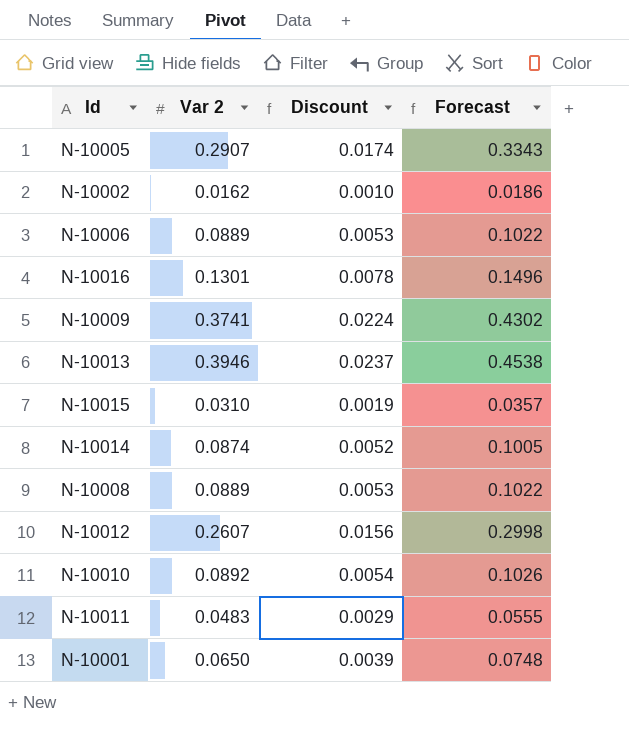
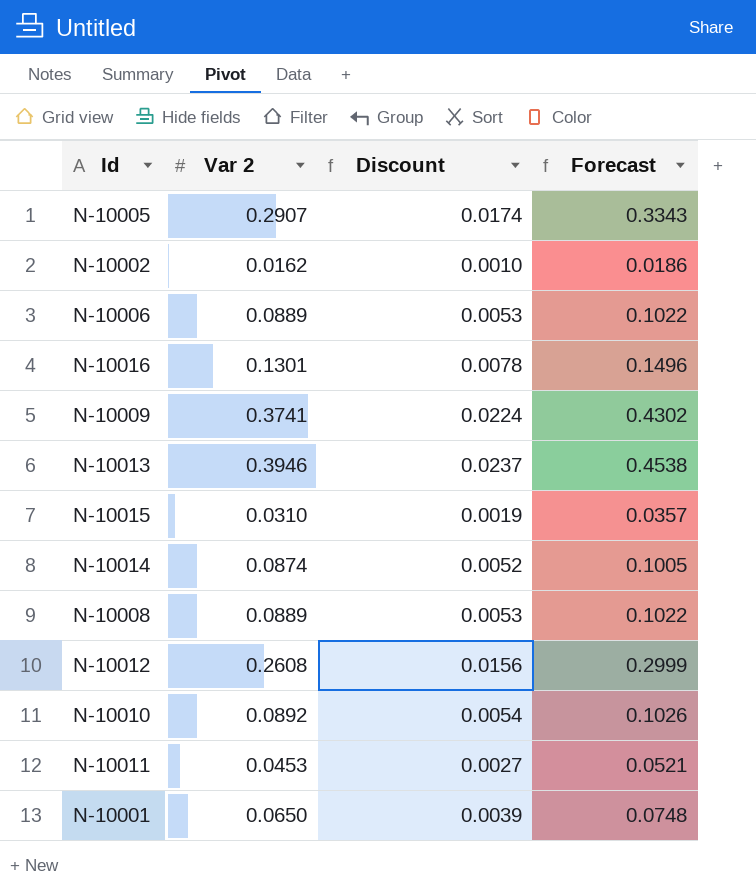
N-10012 | Var 2: 0.2607 -> 0.2608
N-10012 | Forecast: 0.2998 -> 0.2999
N-10011 | Var 2: 0.0483 -> 0.0453
N-10011 | Discount: 0.0029 -> 0.0027
N-10011 | Forecast: 0.0555 -> 0.0521

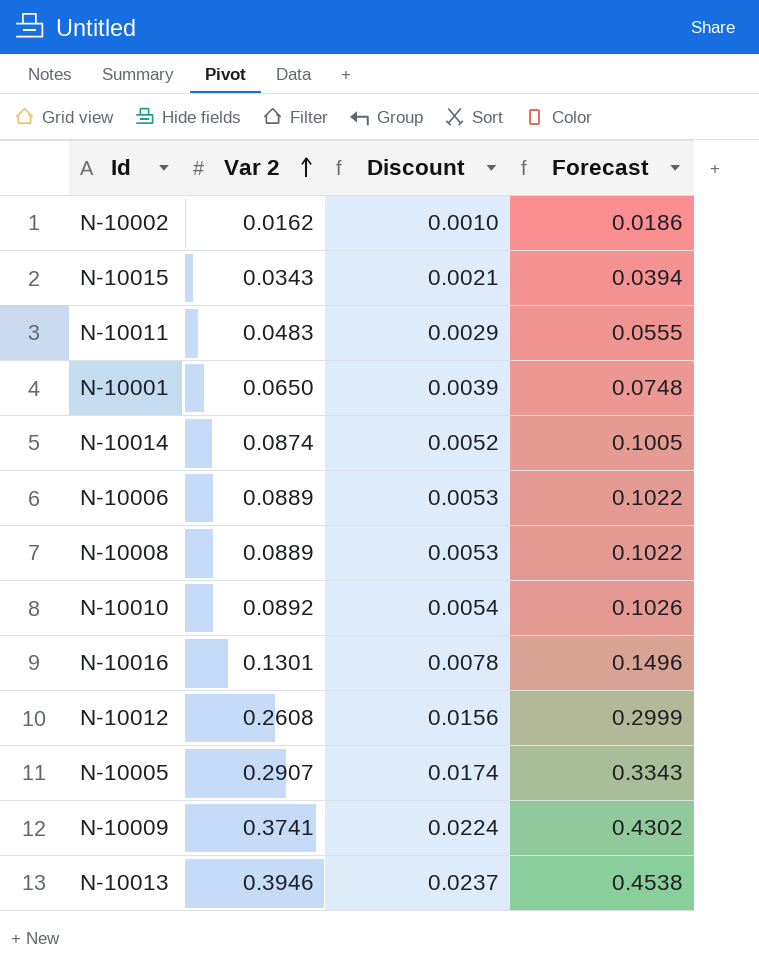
row order: none -> Var 2 ascending
N-10015 | Var 2: 0.0310 -> 0.0343
N-10015 | Discount: 0.0019 -> 0.0021
N-10015 | Forecast: 0.0357 -> 0.0394
N-10011 | Var 2: 0.0453 -> 0.0483
N-10011 | Discount: 0.0027 -> 0.0029
N-10011 | Forecast: 0.0521 -> 0.0555

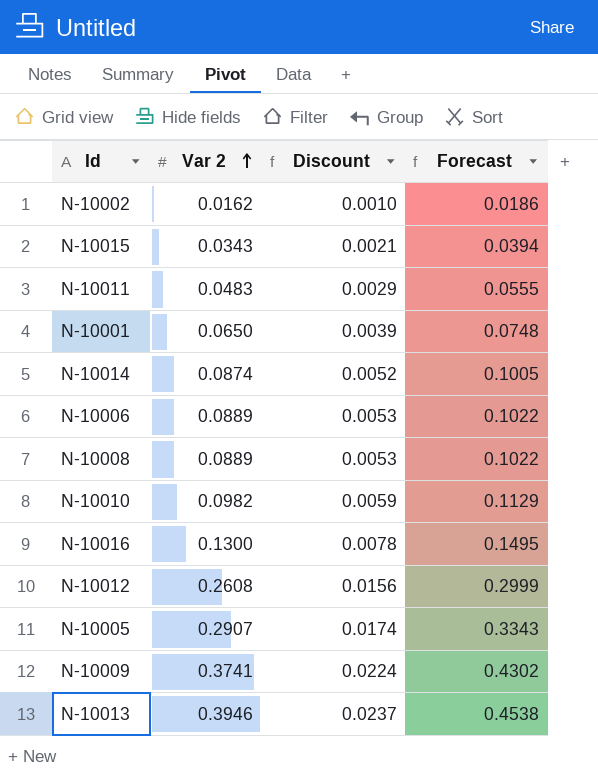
N-10010 | Var 2: 0.0892 -> 0.0982
N-10010 | Discount: 0.0054 -> 0.0059
N-10010 | Forecast: 0.1026 -> 0.1129
N-10016 | Var 2: 0.1301 -> 0.1300
N-10016 | Forecast: 0.1496 -> 0.1495

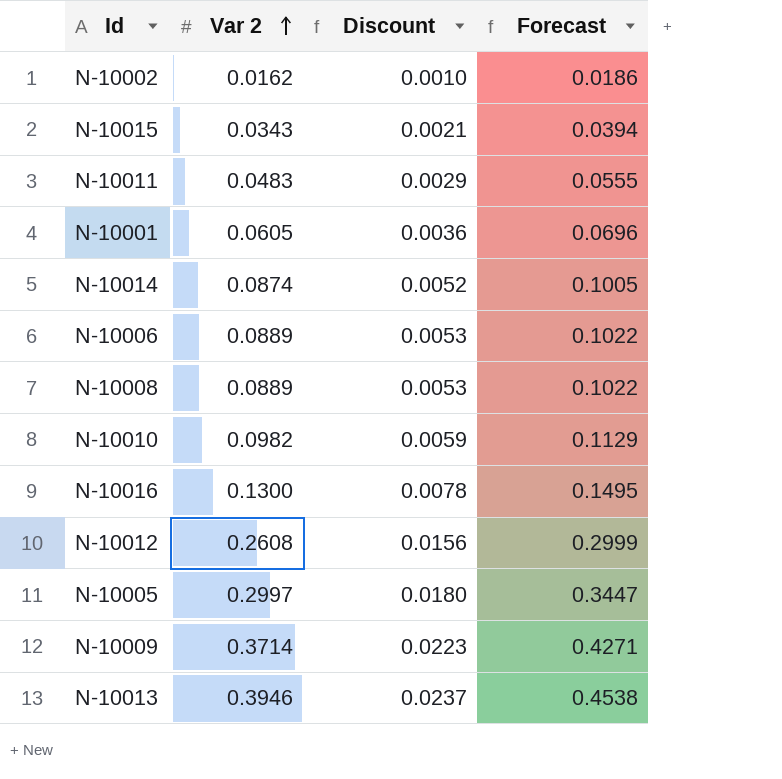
N-10001 | Var 2: 0.0650 -> 0.0605
N-10001 | Discount: 0.0039 -> 0.0036
N-10001 | Forecast: 0.0748 -> 0.0696
N-10005 | Var 2: 0.2907 -> 0.2997
N-10005 | Discount: 0.0174 -> 0.0180
N-10005 | Forecast: 0.3343 -> 0.3447
N-10009 | Var 2: 0.3741 -> 0.3714
N-10009 | Discount: 0.0224 -> 0.0223
N-10009 | Forecast: 0.4302 -> 0.4271

